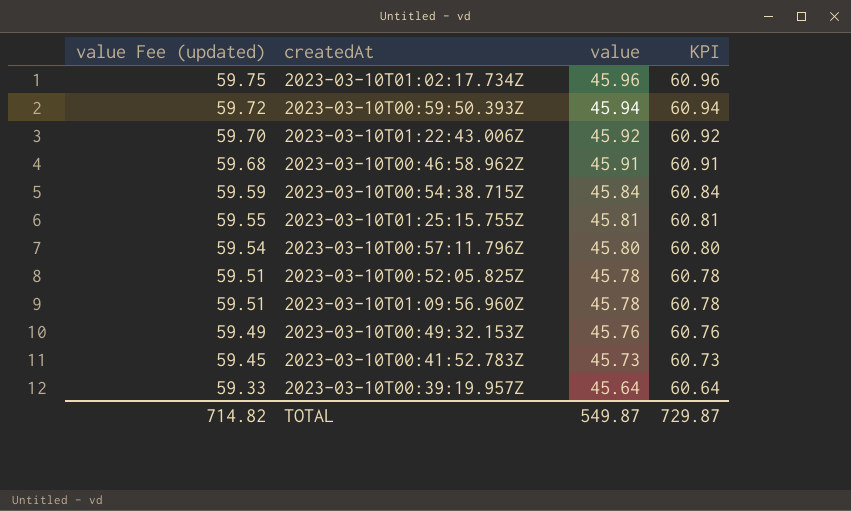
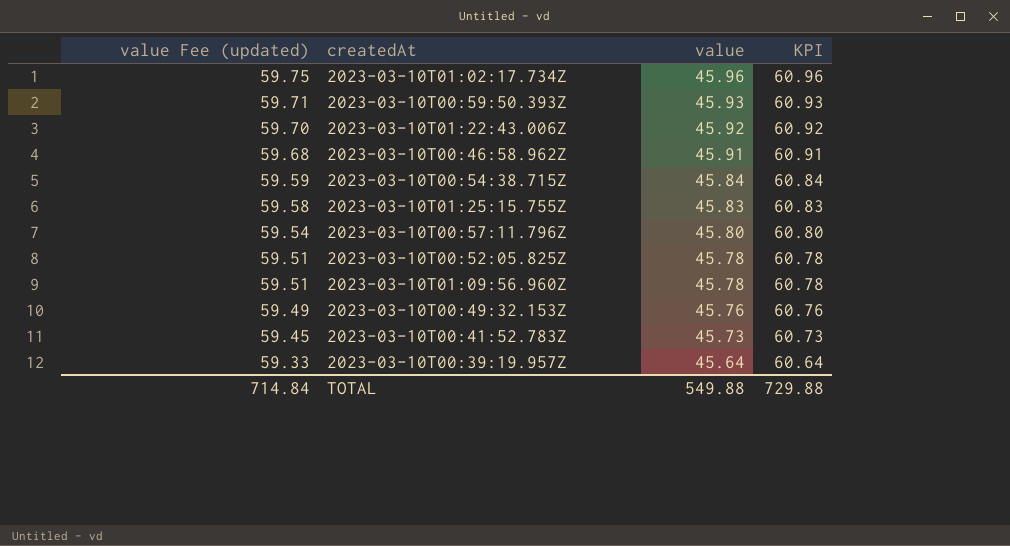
2023-03-10T00:59:50.393Z | value Fee (updated): 59.72 -> 59.71
2023-03-10T00:59:50.393Z | value: 45.94 -> 45.93
2023-03-10T00:59:50.393Z | KPI: 60.94 -> 60.93
2023-03-10T01:25:15.755Z | value Fee (updated): 59.55 -> 59.58
2023-03-10T01:25:15.755Z | value: 45.81 -> 45.83
2023-03-10T01:25:15.755Z | KPI: 60.81 -> 60.83
TOTAL | value Fee (updated): 714.82 -> 714.84
TOTAL | value: 549.87 -> 549.88
TOTAL | KPI: 729.87 -> 729.88

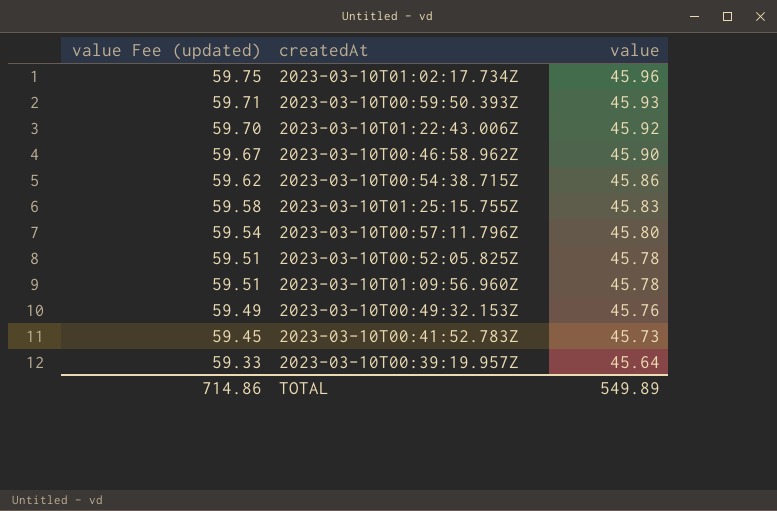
column KPI | formula: [value] + 15 -> none
2023-03-10T00:46:58.962Z | value Fee (updated): 59.68 -> 59.67
2023-03-10T00:46:58.962Z | value: 45.91 -> 45.90
2023-03-10T00:54:38.715Z | value Fee (updated): 59.59 -> 59.62
2023-03-10T00:54:38.715Z | value: 45.84 -> 45.86
TOTAL | value Fee (updated): 714.84 -> 714.86
TOTAL | value: 549.88 -> 549.89

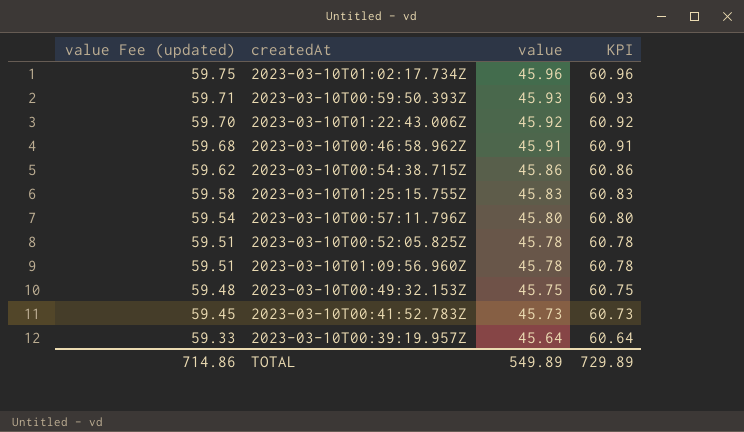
column KPI | formula: none -> [value] + 15
2023-03-10T00:46:58.962Z | value Fee (updated): 59.67 -> 59.68
2023-03-10T00:46:58.962Z | value: 45.90 -> 45.91
2023-03-10T00:49:32.153Z | value Fee (updated): 59.49 -> 59.48
2023-03-10T00:49:32.153Z | value: 45.76 -> 45.75

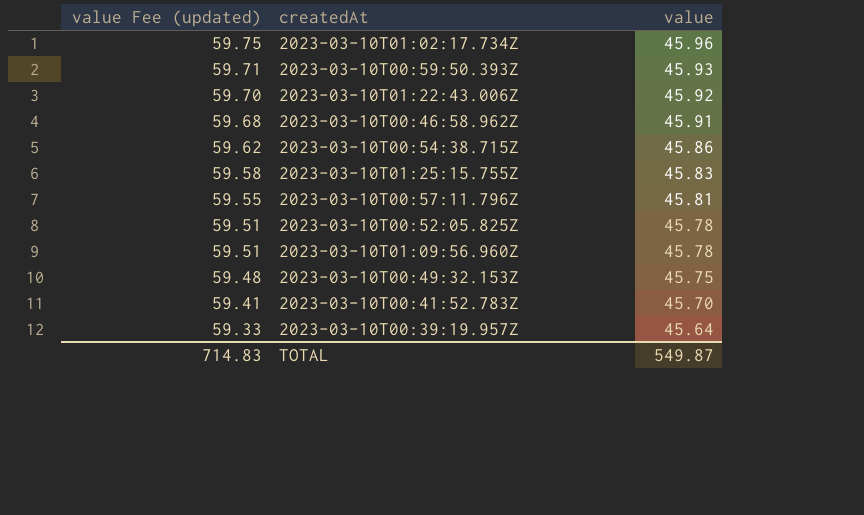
column KPI | formula: [value] + 15 -> none
2023-03-10T00:57:11.796Z | value Fee (updated): 59.54 -> 59.55
2023-03-10T00:57:11.796Z | value: 45.80 -> 45.81
2023-03-10T00:41:52.783Z | value Fee (updated): 59.45 -> 59.41
2023-03-10T00:41:52.783Z | value: 45.73 -> 45.70
TOTAL | value Fee (updated): 714.86 -> 714.83
TOTAL | value: 549.89 -> 549.87

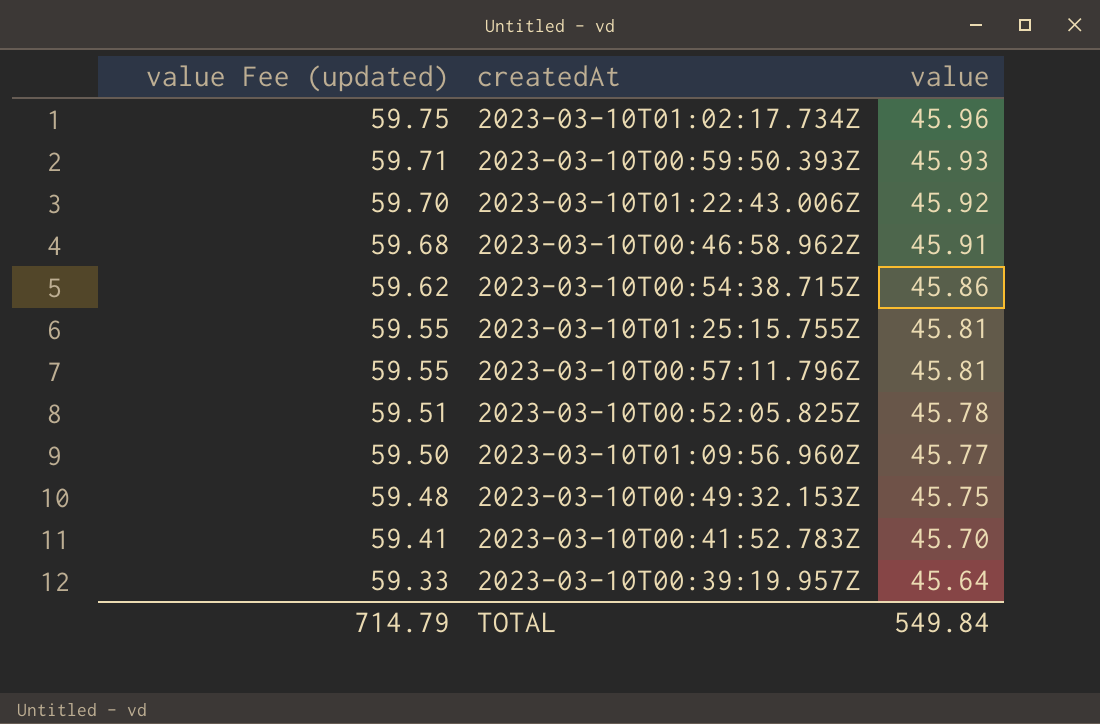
2023-03-10T01:25:15.755Z | value Fee (updated): 59.58 -> 59.55
2023-03-10T01:25:15.755Z | value: 45.83 -> 45.81
2023-03-10T01:09:56.960Z | value Fee (updated): 59.51 -> 59.50
2023-03-10T01:09:56.960Z | value: 45.78 -> 45.77
TOTAL | value Fee (updated): 714.83 -> 714.79
TOTAL | value: 549.87 -> 549.84

